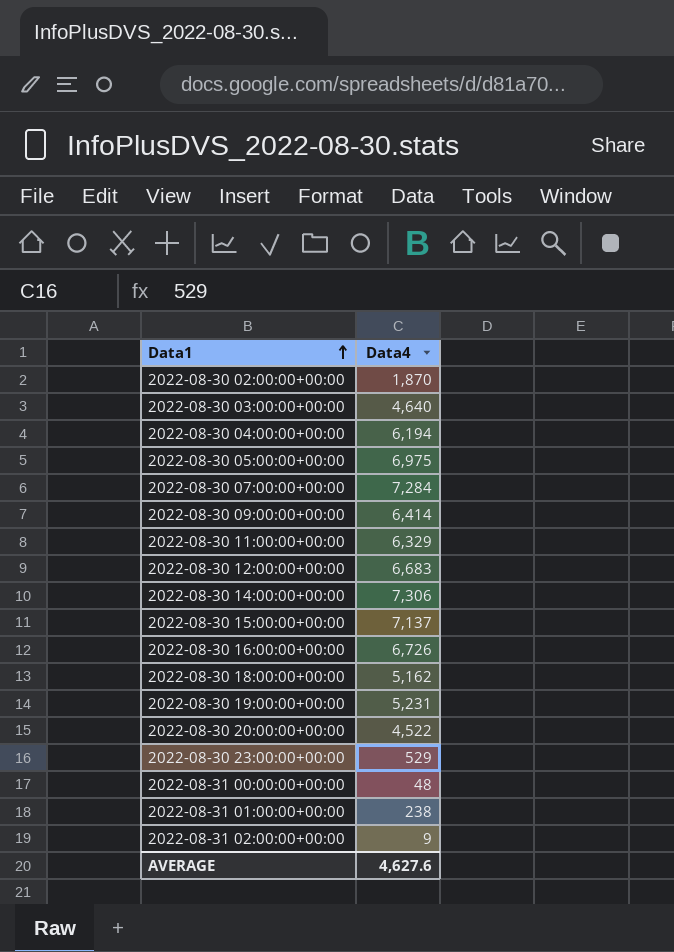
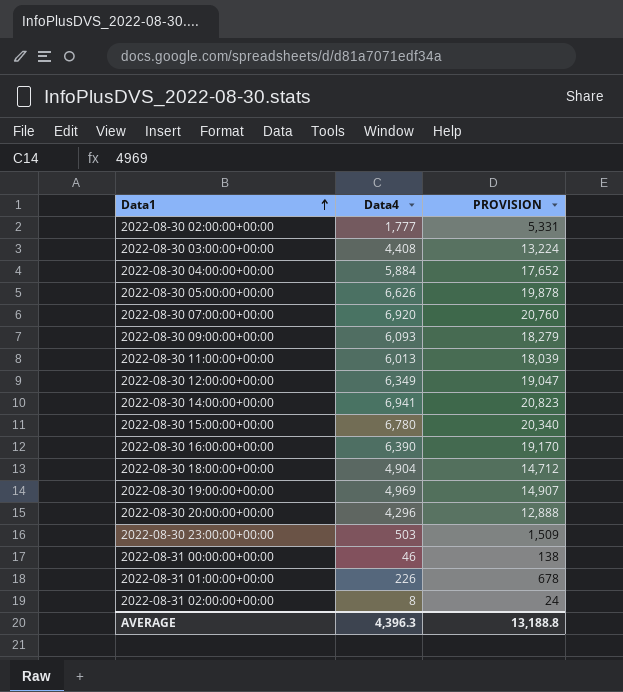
column PROVISION | formula: none -> [Data4] * 3
2022-08-30 02:00:00+00:00 | Data4: 1,870 -> 1,777
2022-08-30 03:00:00+00:00 | Data4: 4,640 -> 4,408
2022-08-30 04:00:00+00:00 | Data4: 6,194 -> 5,884
2022-08-30 05:00:00+00:00 | Data4: 6,975 -> 6,626
2022-08-30 07:00:00+00:00 | Data4: 7,284 -> 6,920
2022-08-30 09:00:00+00:00 | Data4: 6,414 -> 6,093
2022-08-30 11:00:00+00:00 | Data4: 6,329 -> 6,013
2022-08-30 12:00:00+00:00 | Data4: 6,683 -> 6,349
2022-08-30 14:00:00+00:00 | Data4: 7,306 -> 6,941
2022-08-30 15:00:00+00:00 | Data4: 7,137 -> 6,780
2022-08-30 16:00:00+00:00 | Data4: 6,726 -> 6,390
2022-08-30 18:00:00+00:00 | Data4: 5,162 -> 4,904
2022-08-30 19:00:00+00:00 | Data4: 5,231 -> 4,969
2022-08-30 20:00:00+00:00 | Data4: 4,522 -> 4,296
2022-08-30 23:00:00+00:00 | Data4: 529 -> 503
2022-08-31 00:00:00+00:00 | Data4: 48 -> 46
2022-08-31 01:00:00+00:00 | Data4: 238 -> 226
2022-08-31 02:00:00+00:00 | Data4: 9 -> 8
AVERAGE | Data4: 4,627.6 -> 4,396.3

